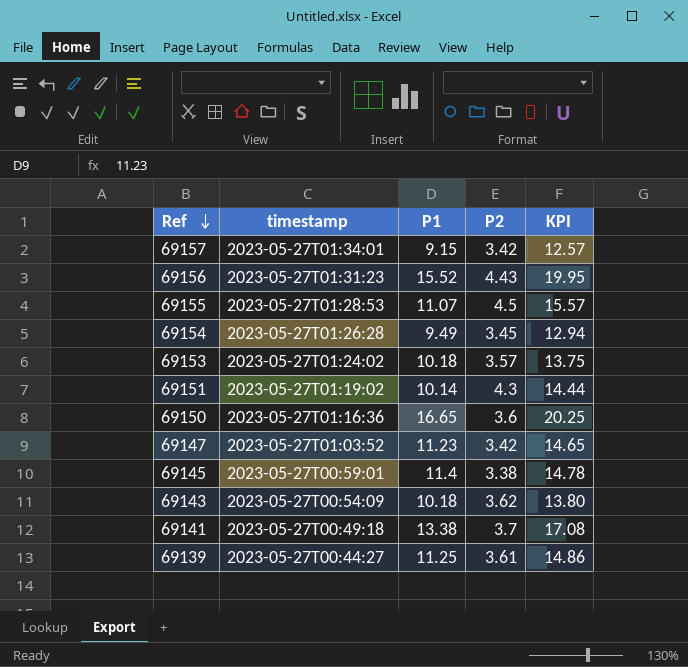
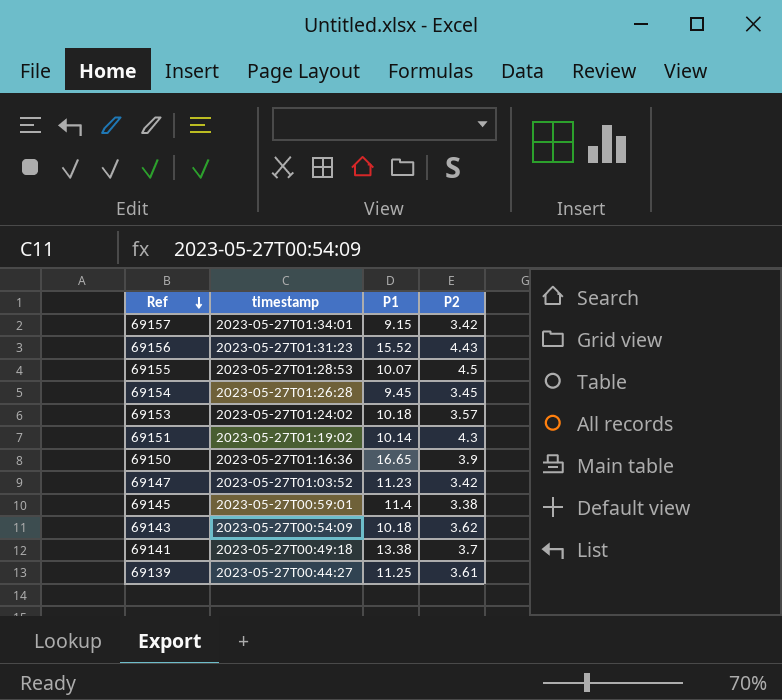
column KPI | formula: [P1] + [P2] -> none
69155 | P1: 11.07 -> 10.07
69154 | P1: 9.49 -> 9.45
69150 | P2: 3.6 -> 3.9

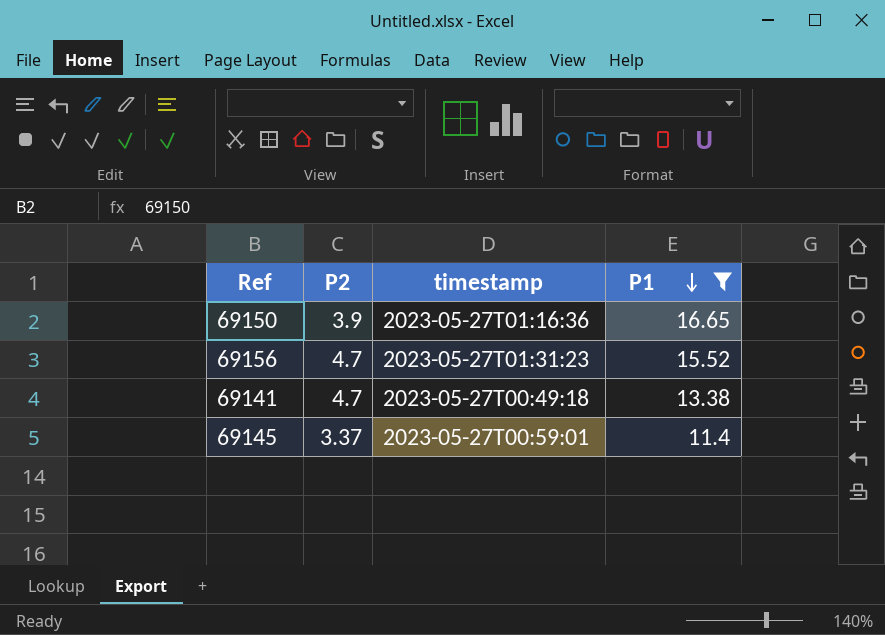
filter: none -> P1 >= 11.4
row order: Ref descending -> P1 descending
column P2 | position: 4 -> 2
69156 | P2: 4.43 -> 4.7
69141 | P2: 3.7 -> 4.7
69145 | P2: 3.38 -> 3.37

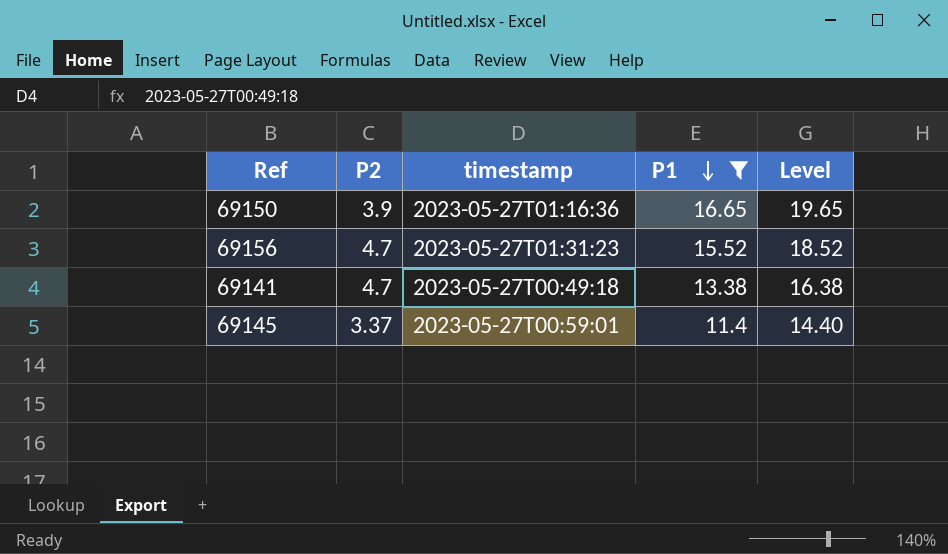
column Level | formula: none -> [P1] + 3

